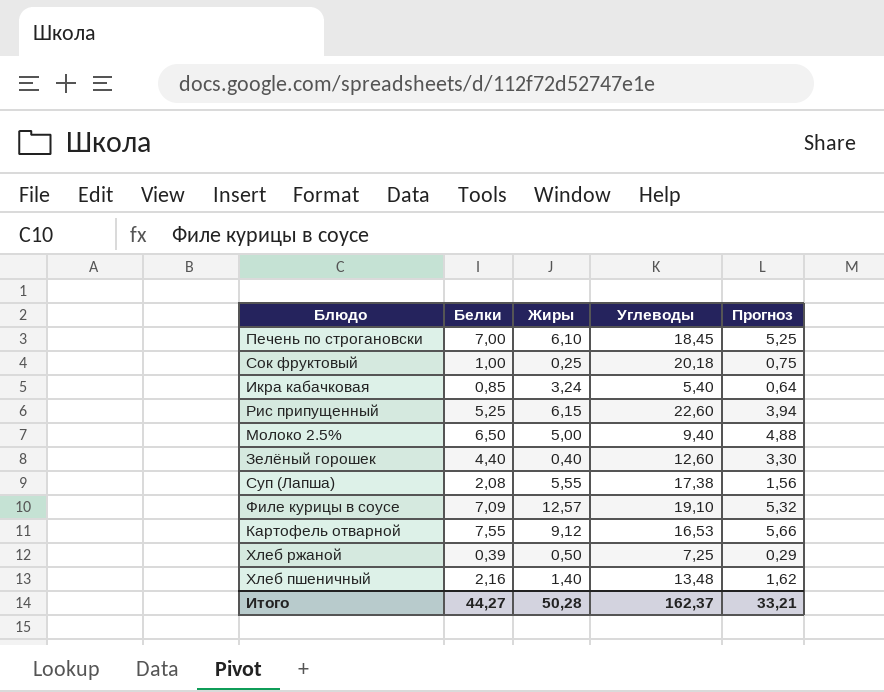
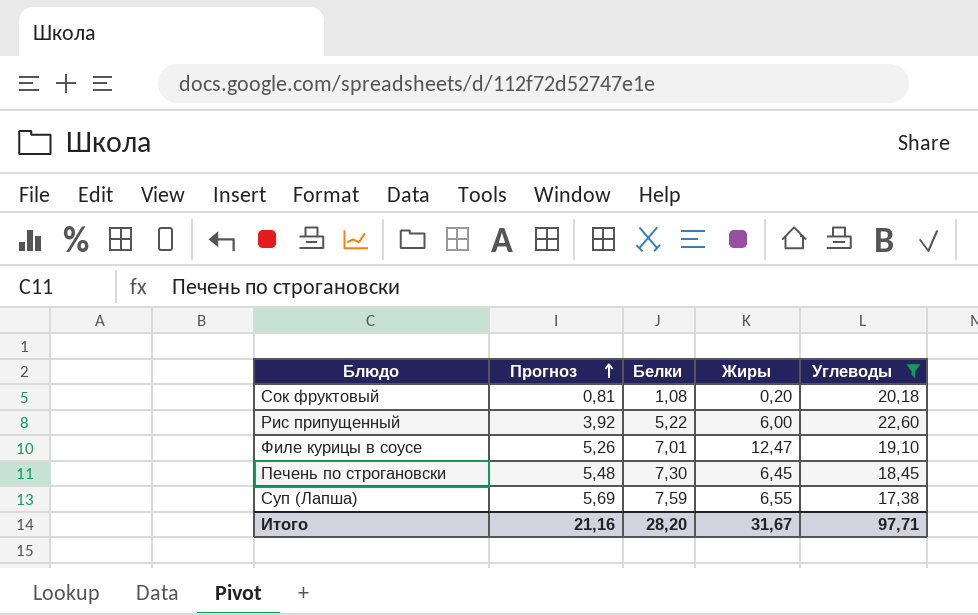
filter: none -> Углеводы >= 17,38
row order: none -> Прогноз ascending
column Прогноз | position: 5 -> 2
Сок фруктовый | Прогноз: 0,75 -> 0,81
Сок фруктовый | Белки: 1,00 -> 1,08
Сок фруктовый | Жиры: 0,25 -> 0,20
Рис припущенный | Прогноз: 3,94 -> 3,92
Рис припущенный | Белки: 5,25 -> 5,22
Рис припущенный | Жиры: 6,15 -> 6,00
Филе курицы в соусе | Прогноз: 5,32 -> 5,26
Филе курицы в соусе | Белки: 7,09 -> 7,01
Филе курицы в соусе | Жиры: 12,57 -> 12,47
Печень по строгановски | Прогноз: 5,25 -> 5,48
Печень по строгановски | Белки: 7,00 -> 7,30
Печень по строгановски | Жиры: 6,10 -> 6,45
Суп (Лапша) | Прогноз: 1,56 -> 5,69
Суп (Лапша) | Белки: 2,08 -> 7,59
Суп (Лапша) | Жиры: 5,55 -> 6,55
Итого | Прогноз: 33,21 -> 21,16
Итого | Белки: 44,27 -> 28,20
Итого | Жиры: 50,28 -> 31,67
Итого | Углеводы: 162,37 -> 97,71

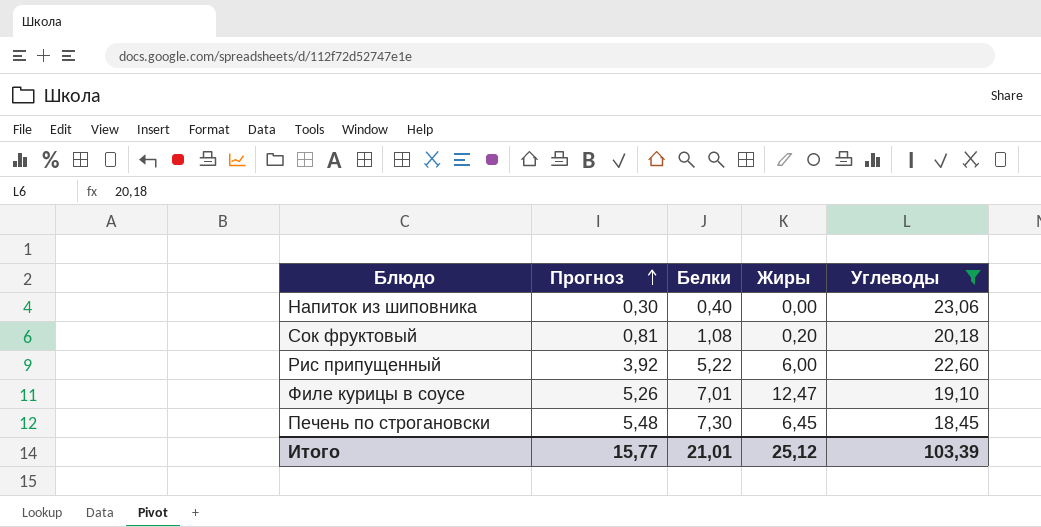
row Суп (Лапша): 5,69 | 7,59 | 6,55 | 17,38 -> none
row Напиток из шиповника: none -> 0,30 | 0,40 | 0,00 | 23,06
Итого | Прогноз: 21,16 -> 15,77
Итого | Белки: 28,20 -> 21,01
Итого | Жиры: 31,67 -> 25,12
Итого | Углеводы: 97,71 -> 103,39

